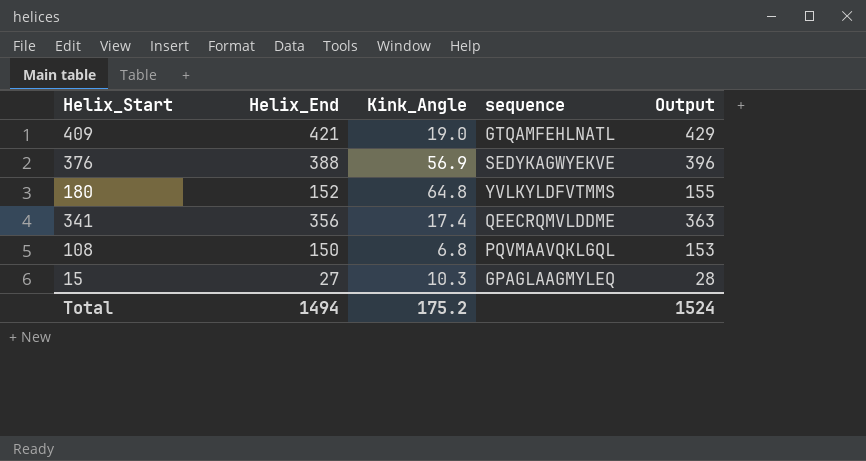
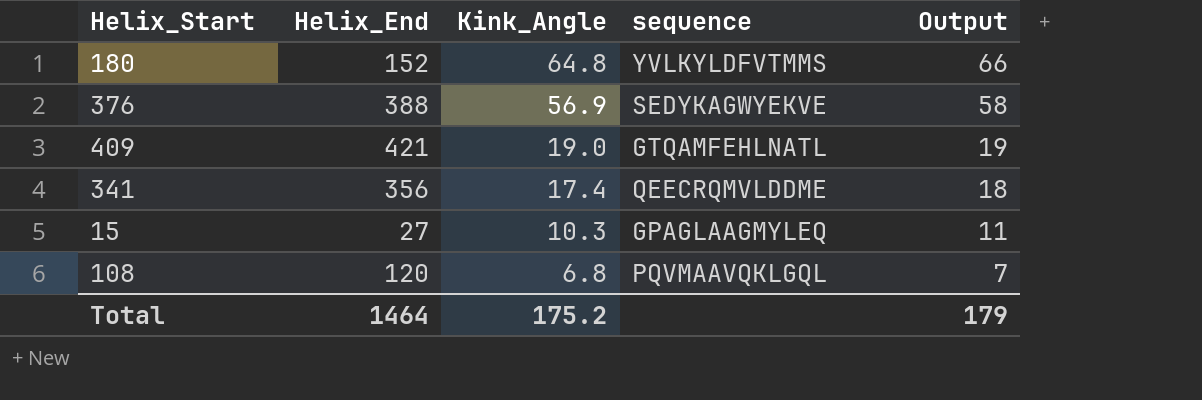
row order: none -> Kink_Angle descending
column Output | formula: [Helix_End] * 1.02 -> [Kink_Angle] * 1.02
108 | Helix_End: 150 -> 120
Total | Helix_End: 1494 -> 1464
Total | Output: 1524 -> 179

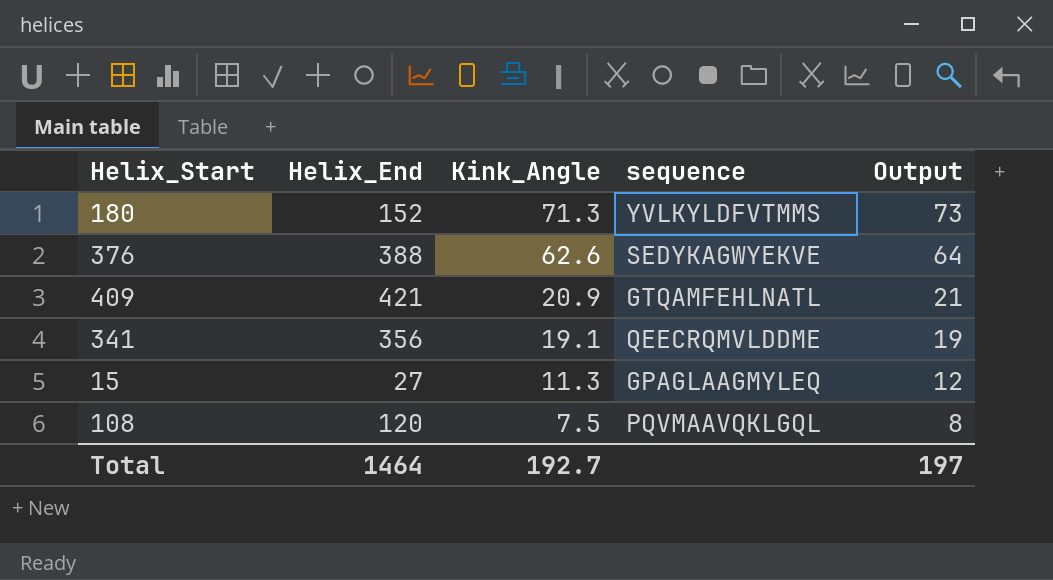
180 | Kink_Angle: 64.8 -> 71.3
180 | Output: 66 -> 73
376 | Kink_Angle: 56.9 -> 62.6
376 | Output: 58 -> 64
409 | Kink_Angle: 19.0 -> 20.9
409 | Output: 19 -> 21
341 | Kink_Angle: 17.4 -> 19.1
341 | Output: 18 -> 19
15 | Kink_Angle: 10.3 -> 11.3
15 | Output: 11 -> 12
108 | Kink_Angle: 6.8 -> 7.5
108 | Output: 7 -> 8
Total | Kink_Angle: 175.2 -> 192.7
Total | Output: 179 -> 197

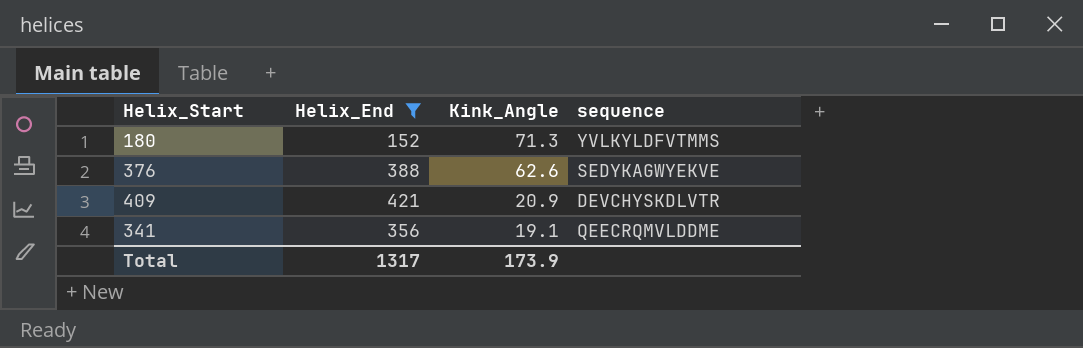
filter: none -> Helix_End >= 152
column Output | formula: [Kink_Angle] * 1.02 -> none
409 | sequence: GTQAMFEHLNATL -> DEVCHYSKDLVTR
Total | Helix_End: 1464 -> 1317
Total | Kink_Angle: 192.7 -> 173.9

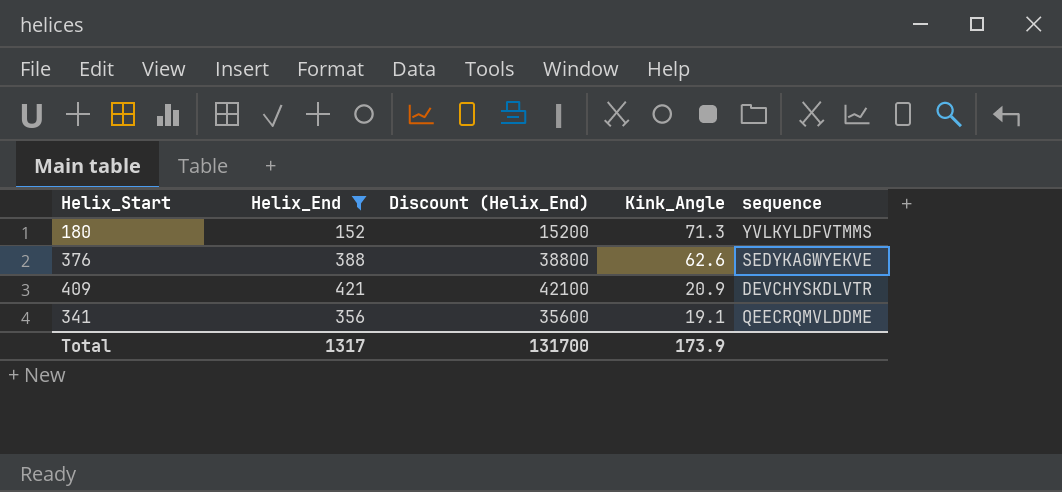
column Discount (Helix_End) | formula: none -> [Helix_End] * 100

